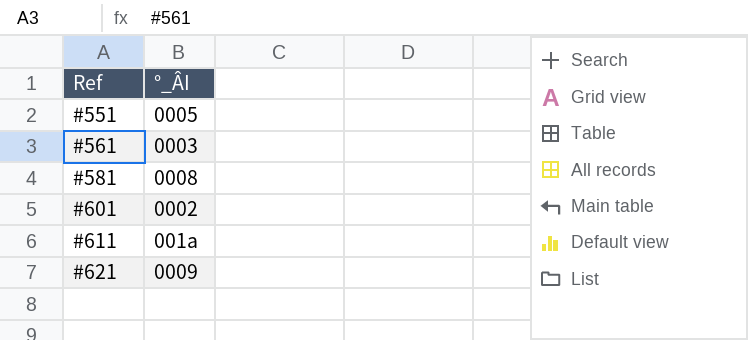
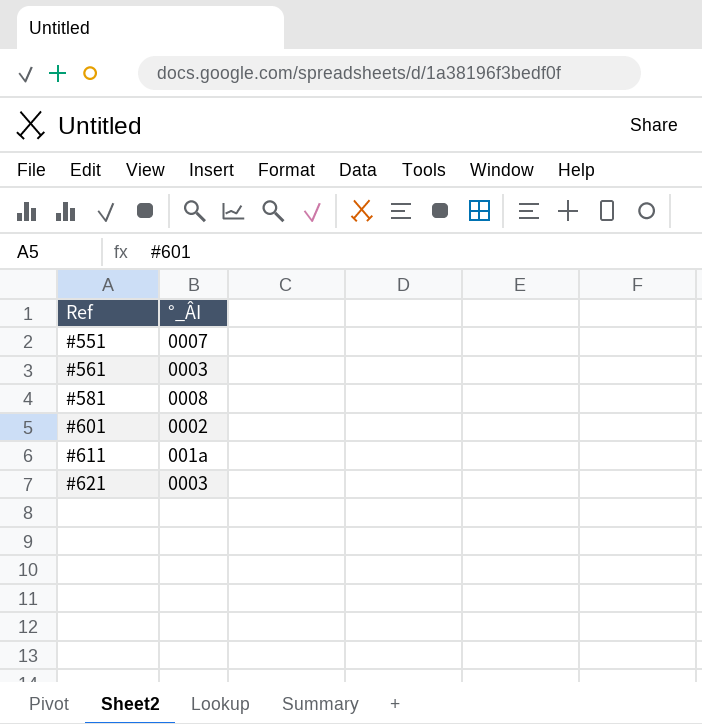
#551 | °_ÂI: 0005 -> 0007
#621 | °_ÂI: 0009 -> 0003

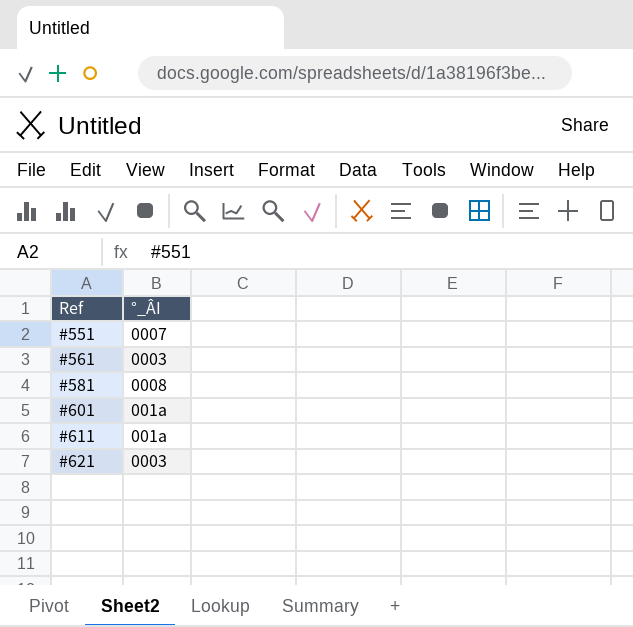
#601 | °_ÂI: 0002 -> 001a

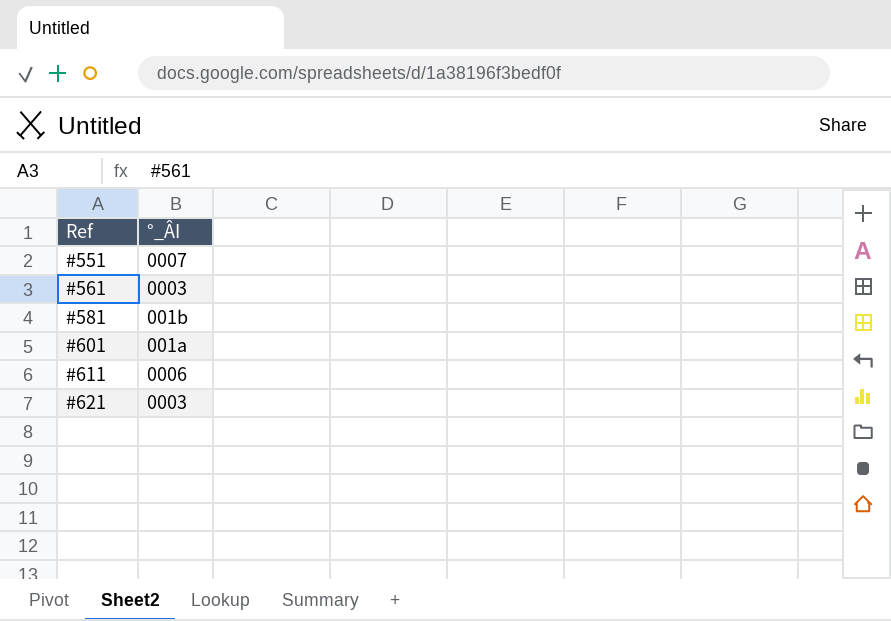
#581 | °_ÂI: 0008 -> 001b
#611 | °_ÂI: 001a -> 0006

